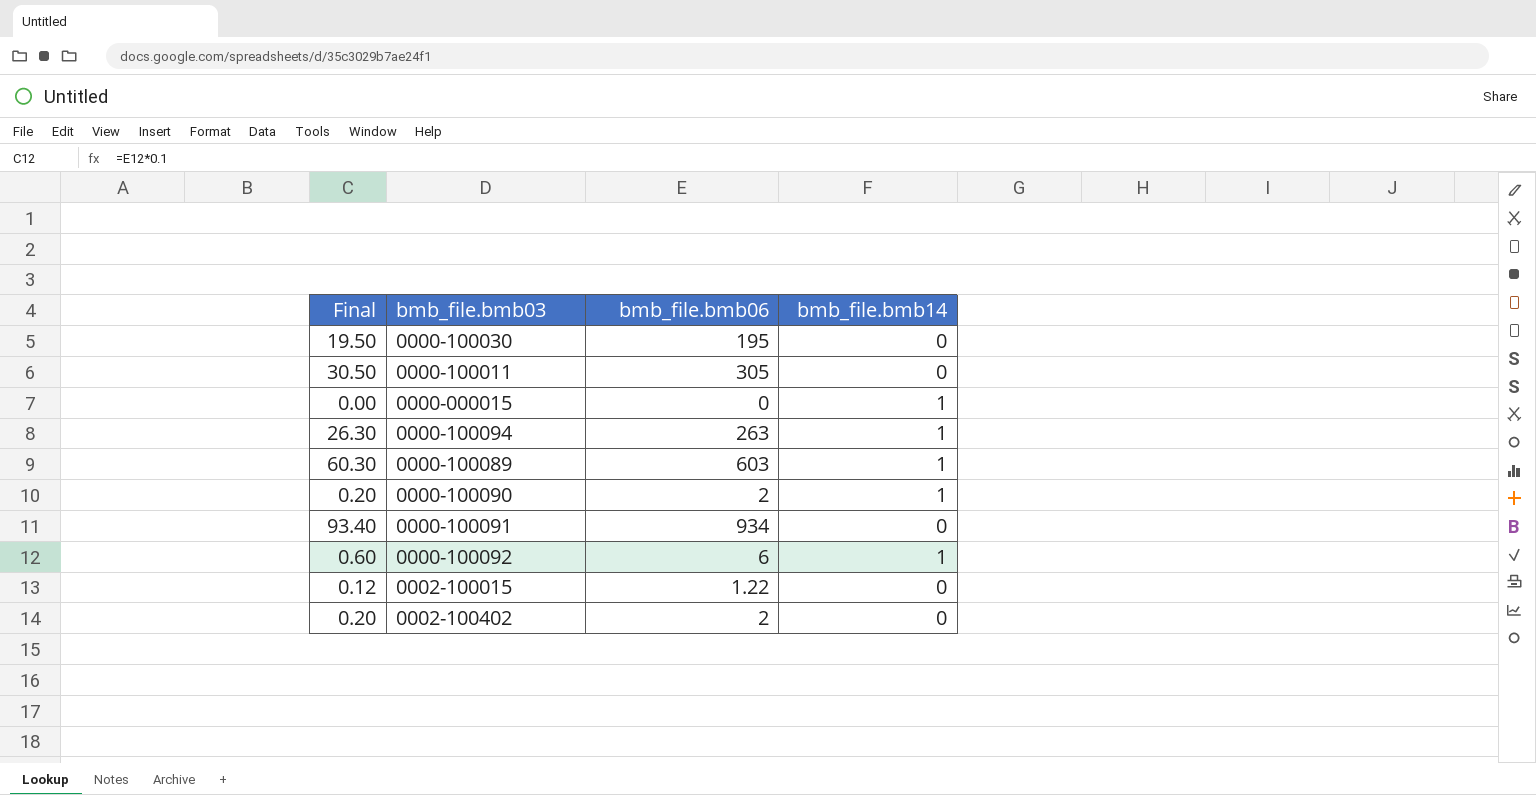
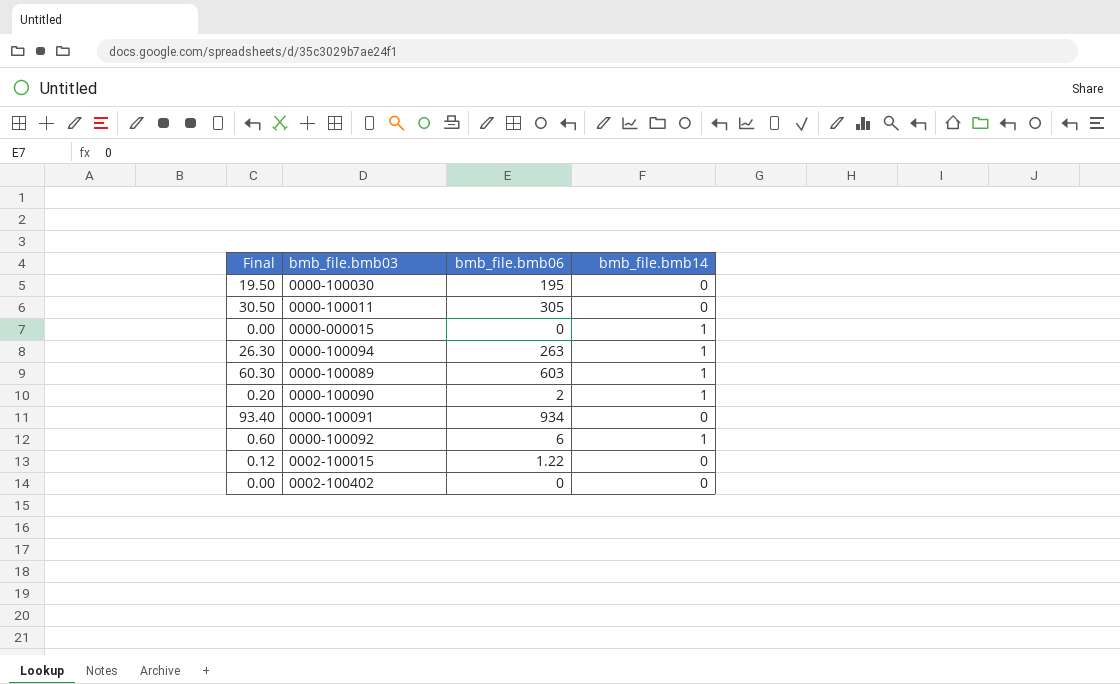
0002-100402 | Final: 0.20 -> 0.00
0002-100402 | bmb_file.bmb06: 2 -> 0

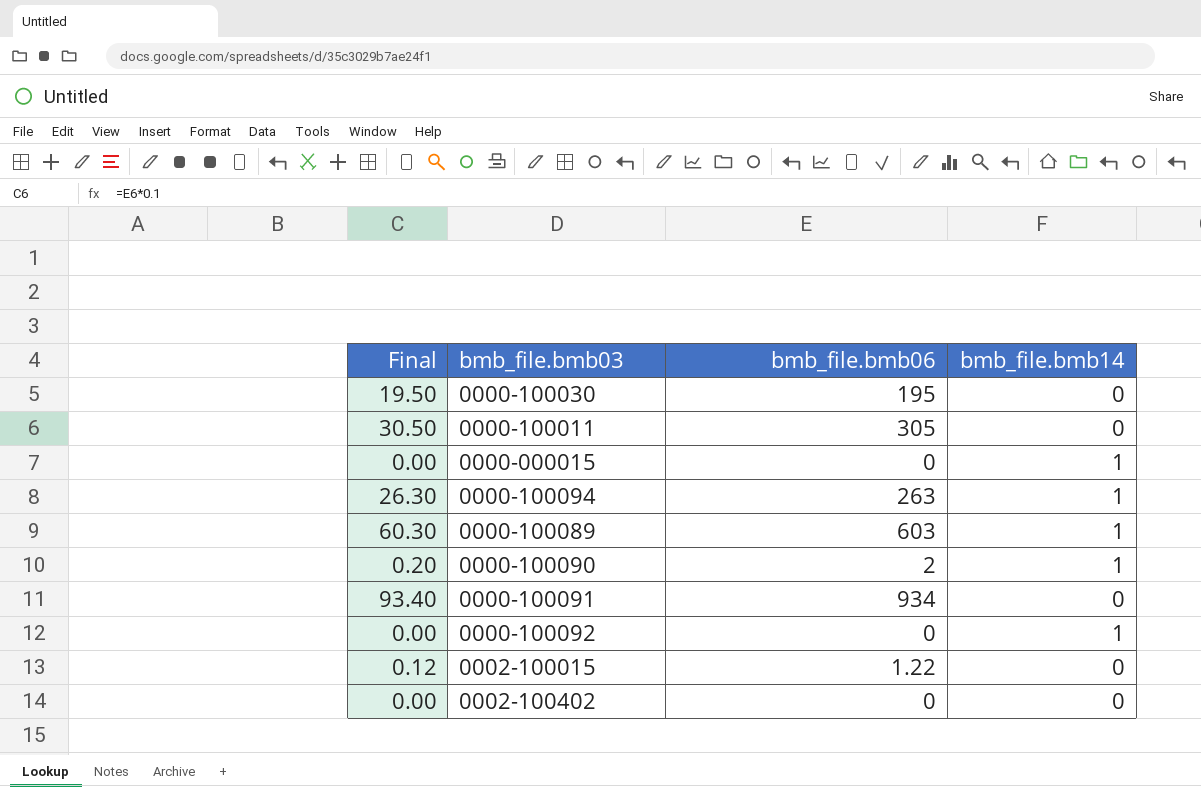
0000-100092 | Final: 0.60 -> 0.00
0000-100092 | bmb_file.bmb06: 6 -> 0

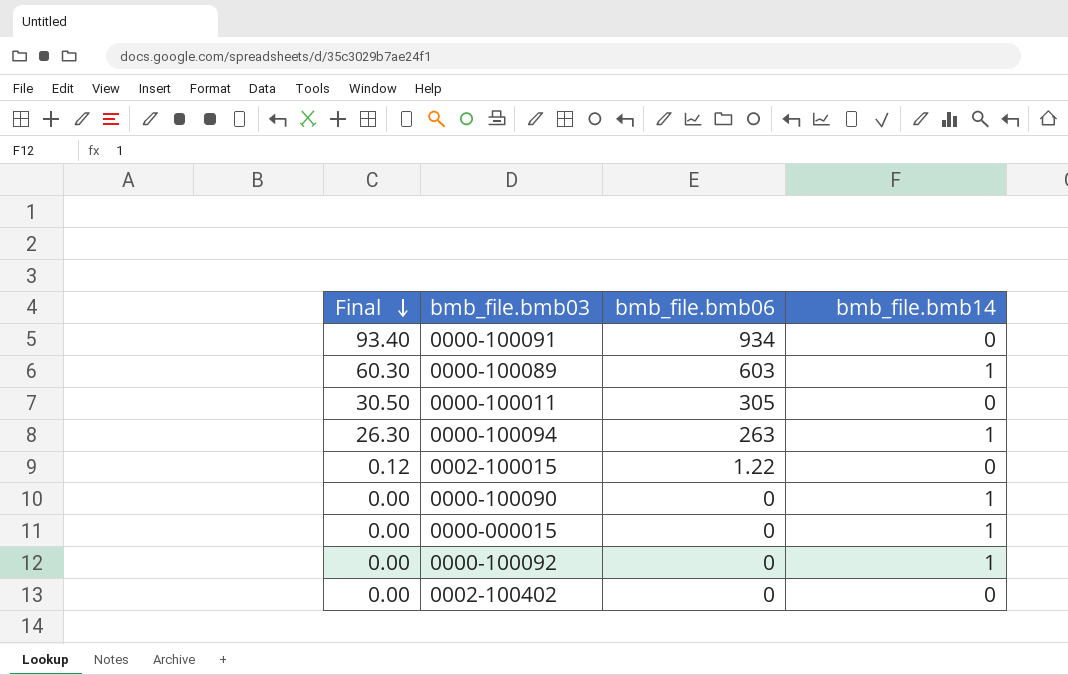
row order: none -> Final descending
row 0000-100030: 19.50 | 195 | 0 -> none
0000-100090 | Final: 0.20 -> 0.00
0000-100090 | bmb_file.bmb06: 2 -> 0

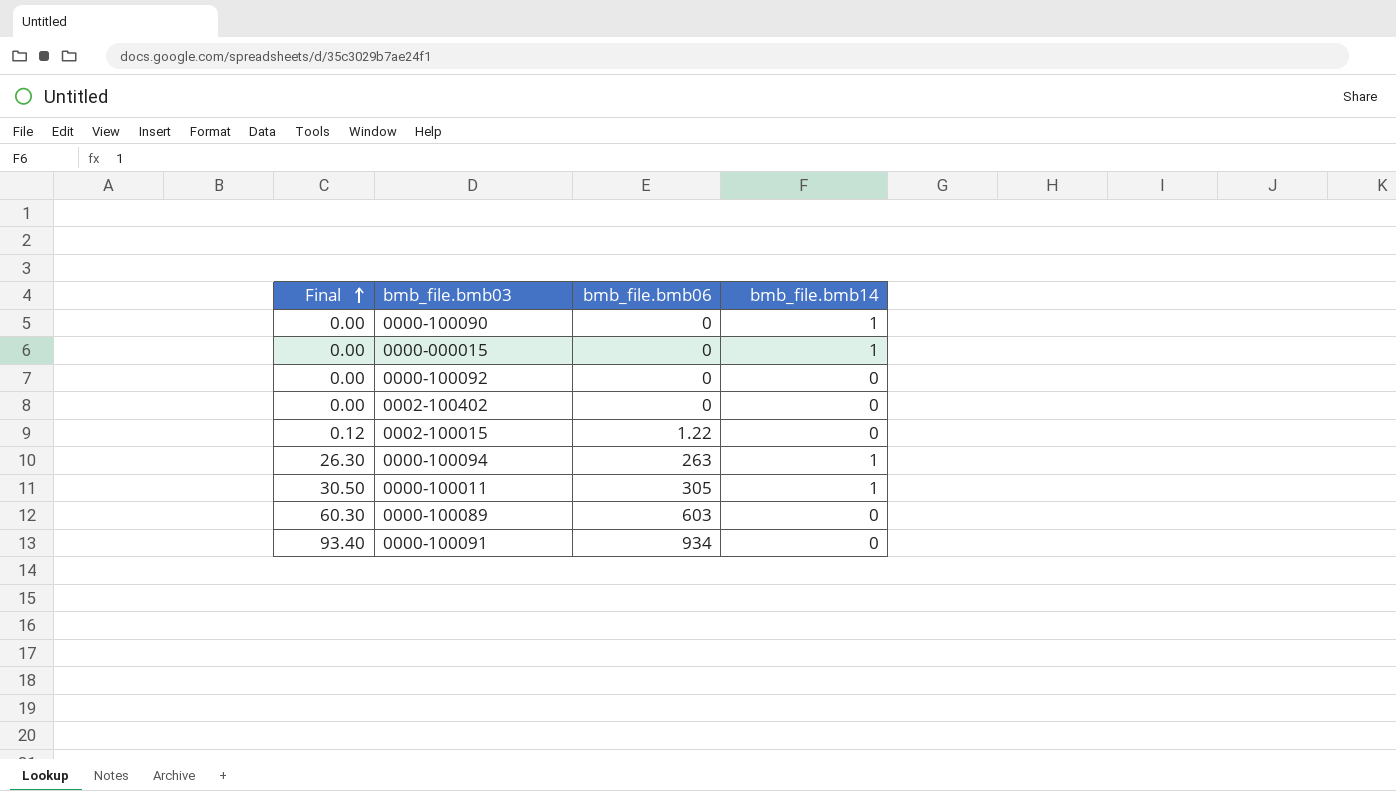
row order: Final descending -> Final ascending
0000-100092 | bmb_file.bmb14: 1 -> 0
0000-100011 | bmb_file.bmb14: 0 -> 1
0000-100089 | bmb_file.bmb14: 1 -> 0

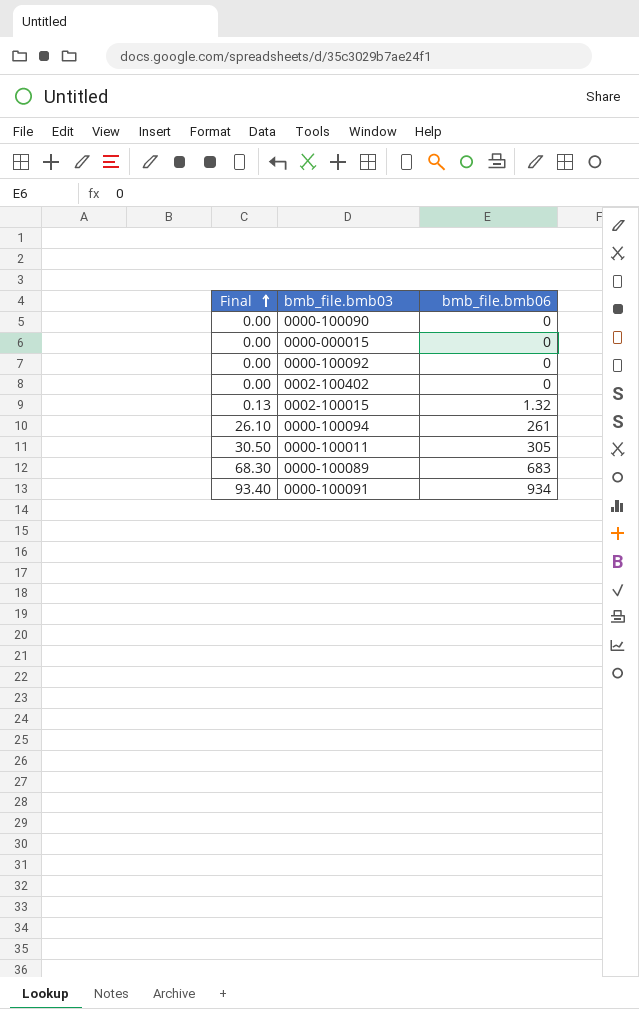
column bmb_file.bmb14 | position: 4 -> none
0002-100015 | Final: 0.12 -> 0.13
0002-100015 | bmb_file.bmb06: 1.22 -> 1.32
0000-100094 | Final: 26.30 -> 26.10
0000-100094 | bmb_file.bmb06: 263 -> 261
0000-100089 | Final: 60.30 -> 68.30
0000-100089 | bmb_file.bmb06: 603 -> 683

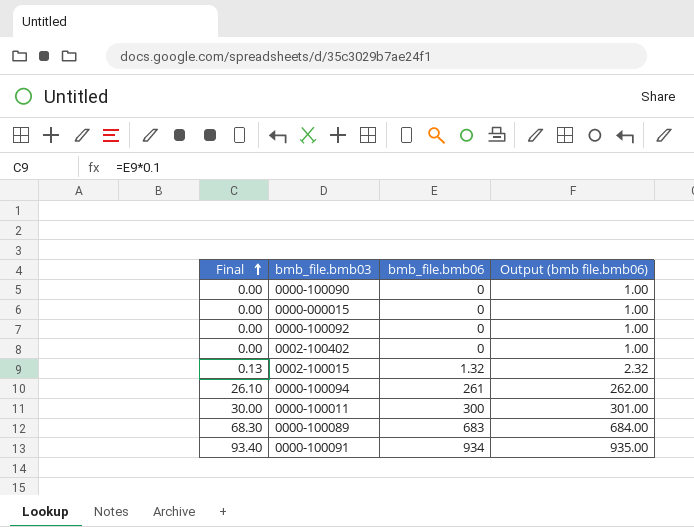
column Output (bmb file.bmb06) | formula: none -> [bmb_file.bmb06] + 1
0000-100011 | Final: 30.50 -> 30.00
0000-100011 | bmb_file.bmb06: 305 -> 300

